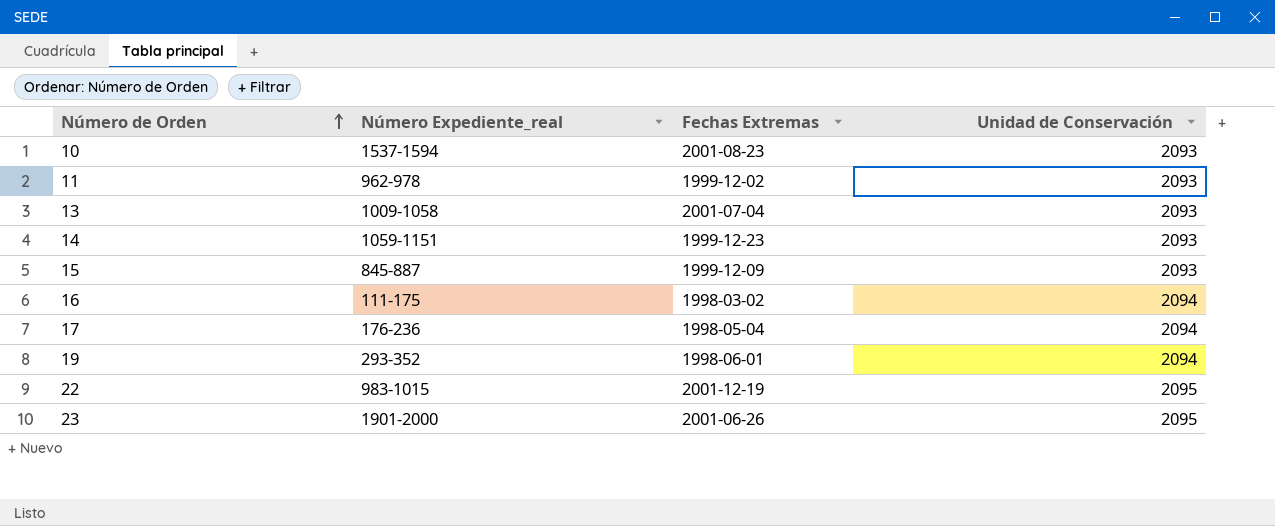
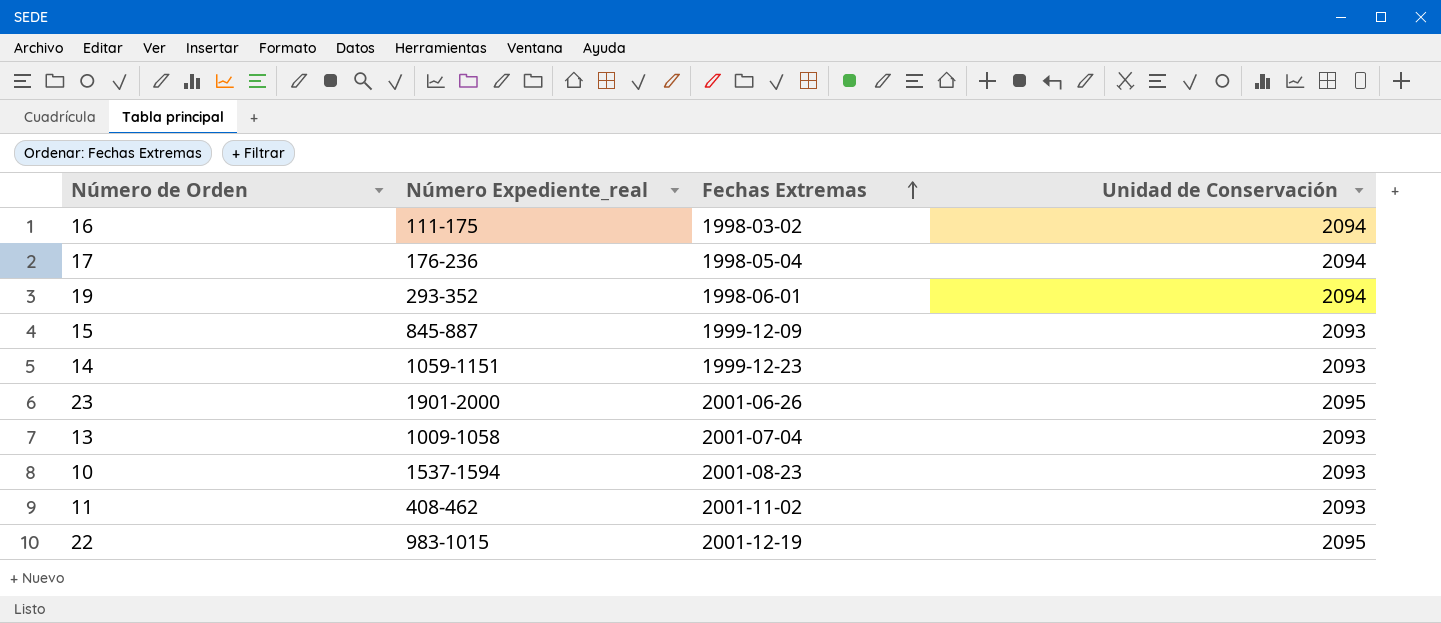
row order: Número de Orden ascending -> Fechas Extremas ascending
11 | Número Expediente_real: 962-978 -> 408-462
11 | Fechas Extremas: 1999-12-02 -> 2001-11-02

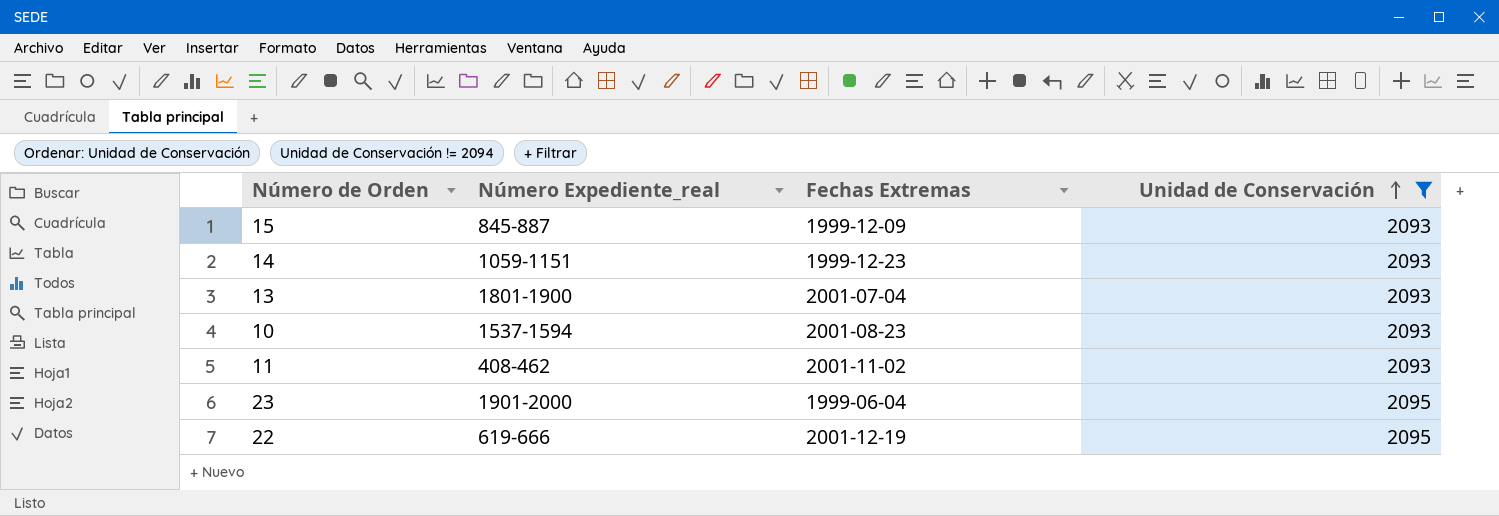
filter: none -> Unidad de Conservación != 2094
row order: Fechas Extremas ascending -> Unidad de Conservación ascending
13 | Número Expediente_real: 1009-1058 -> 1801-1900
23 | Fechas Extremas: 2001-06-26 -> 1999-06-04
22 | Número Expediente_real: 983-1015 -> 619-666

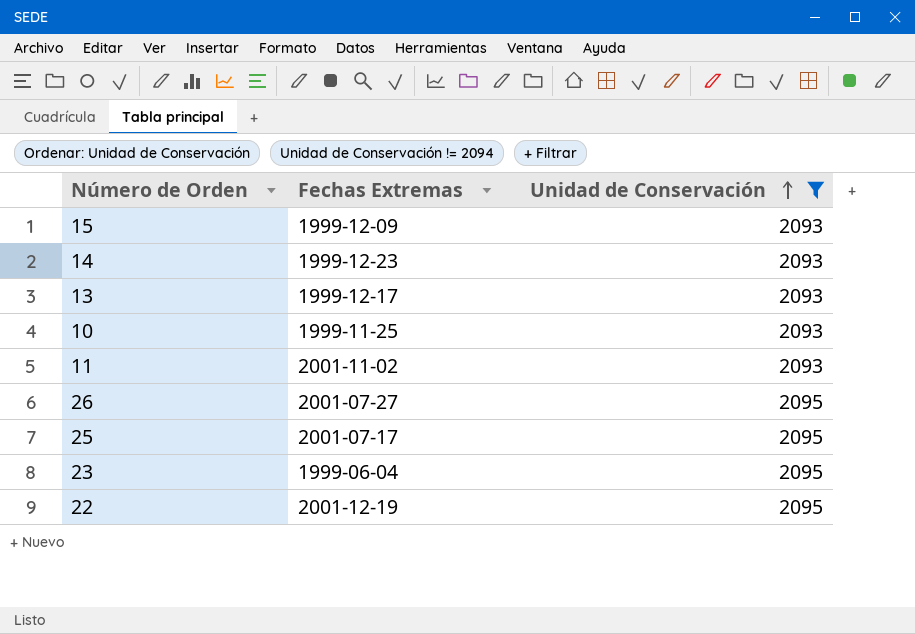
column Número Expediente_real | position: 2 -> none
13 | Fechas Extremas: 2001-07-04 -> 1999-12-17
10 | Fechas Extremas: 2001-08-23 -> 1999-11-25
row 26: none -> 2001-07-27 | 2095
row 25: none -> 2001-07-17 | 2095

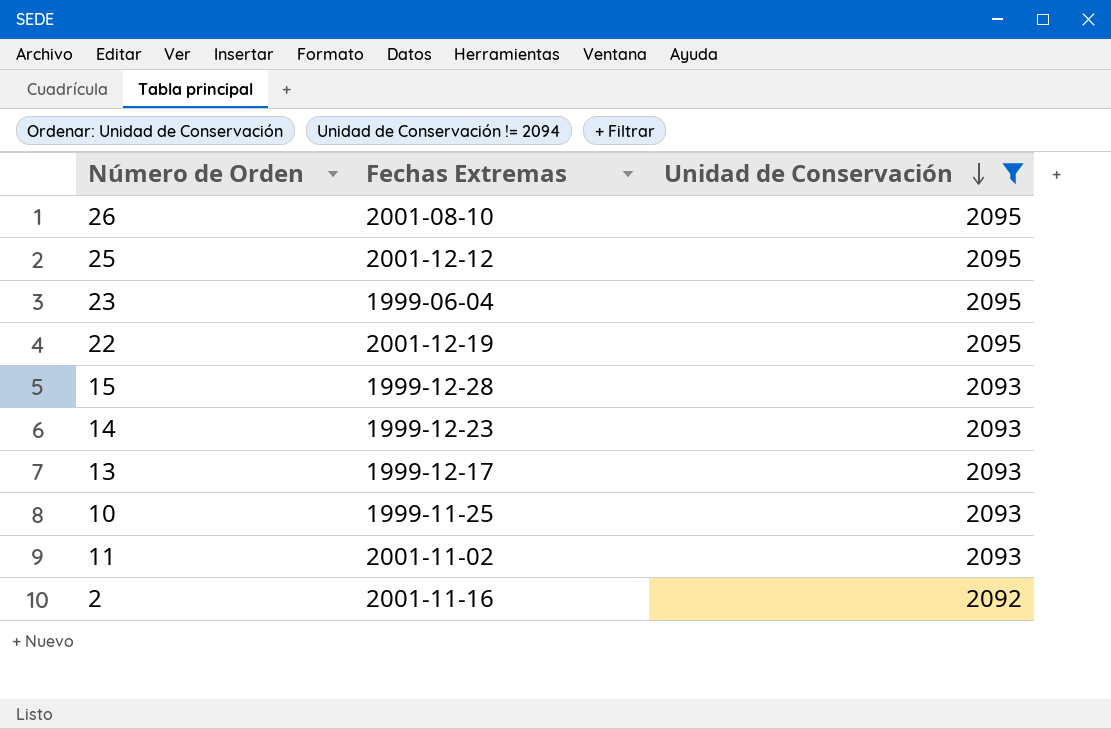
row order: Unidad de Conservación ascending -> Unidad de Conservación descending
26 | Fechas Extremas: 2001-07-27 -> 2001-08-10
25 | Fechas Extremas: 2001-07-17 -> 2001-12-12
15 | Fechas Extremas: 1999-12-09 -> 1999-12-28
row 2: none -> 2001-11-16 | 2092

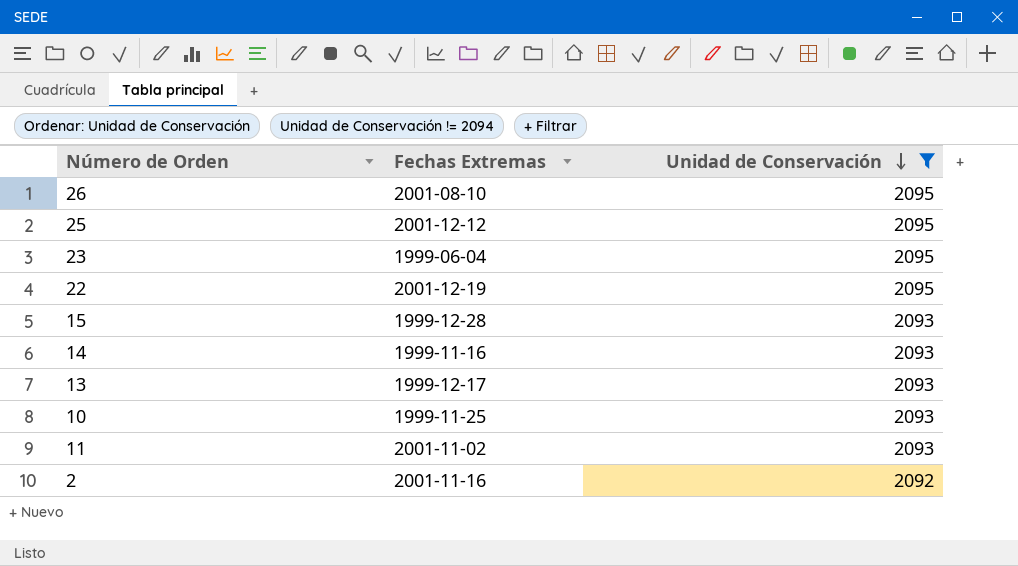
14 | Fechas Extremas: 1999-12-23 -> 1999-11-16

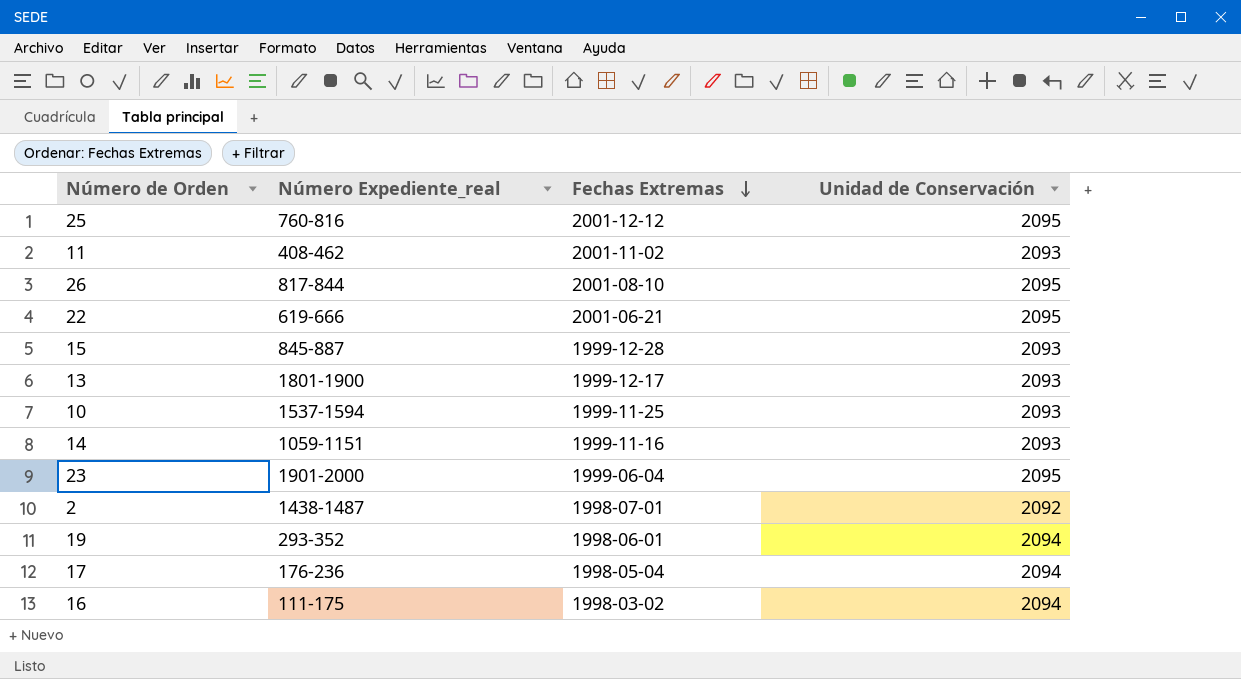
filter: Unidad de Conservación != 2094 -> none
row order: Unidad de Conservación descending -> Fechas Extremas descending
column Número Expediente_real | position: none -> 2
22 | Fechas Extremas: 2001-12-19 -> 2001-06-21
2 | Fechas Extremas: 2001-11-16 -> 1998-07-01

